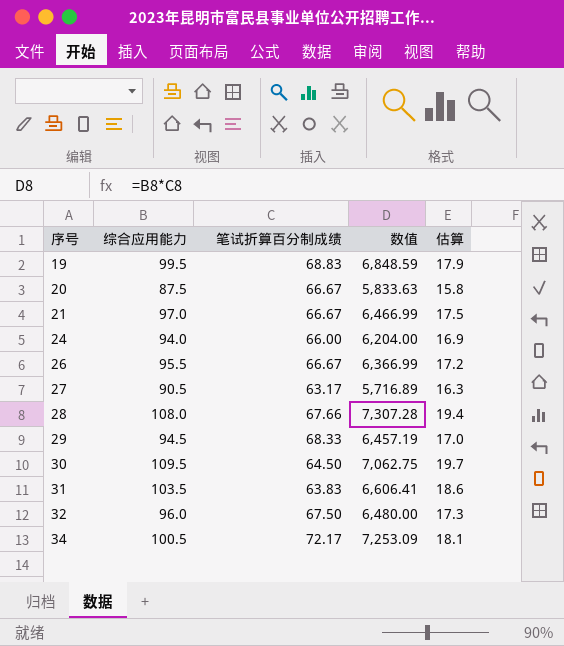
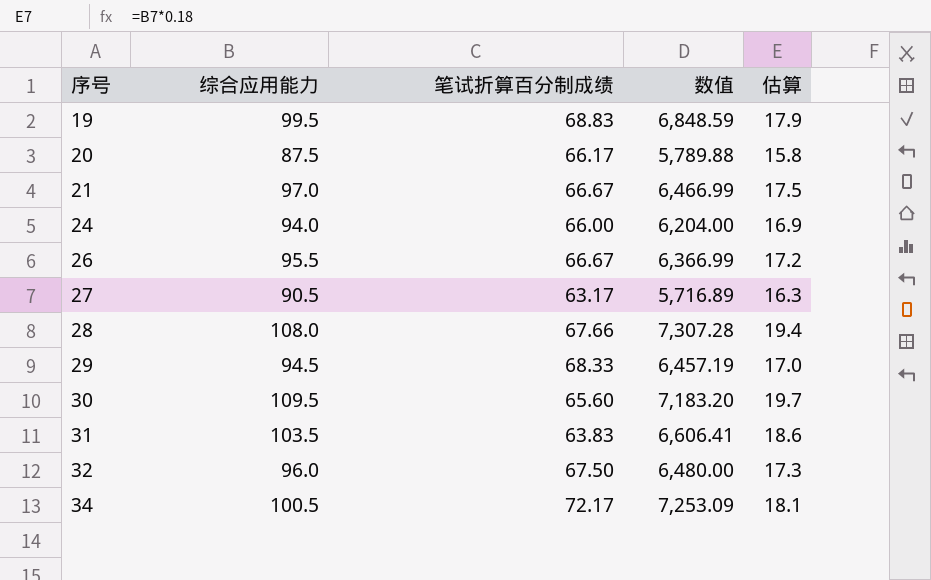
20 | 笔试折算百分制成绩: 66.67 -> 66.17
20 | 数值: 5,833.63 -> 5,789.88
30 | 笔试折算百分制成绩: 64.50 -> 65.60
30 | 数值: 7,062.75 -> 7,183.20

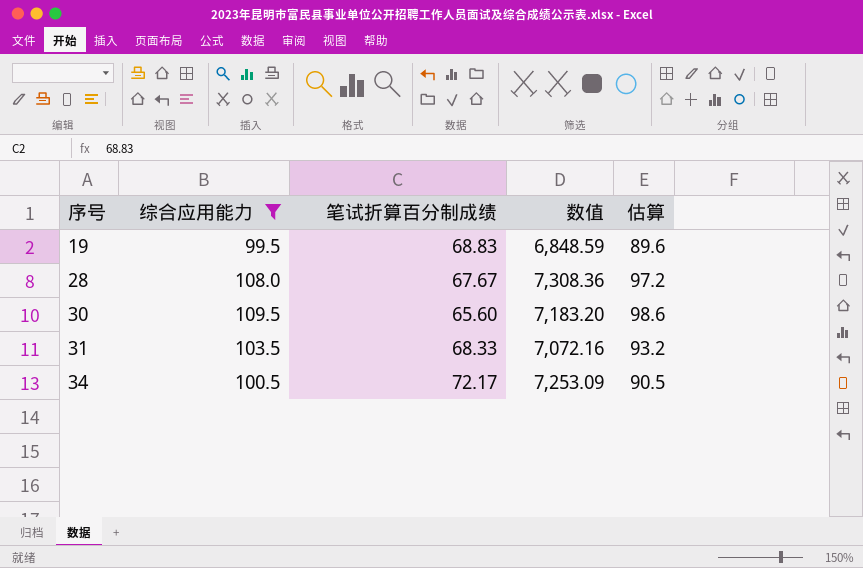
filter: none -> 综合应用能力 >= 99.5
column 估算 | formula: [综合应用能力] * 0.18 -> [综合应用能力] * 0.9
28 | 笔试折算百分制成绩: 67.66 -> 67.67
28 | 数值: 7,307.28 -> 7,308.36
31 | 笔试折算百分制成绩: 63.83 -> 68.33
31 | 数值: 6,606.41 -> 7,072.16

